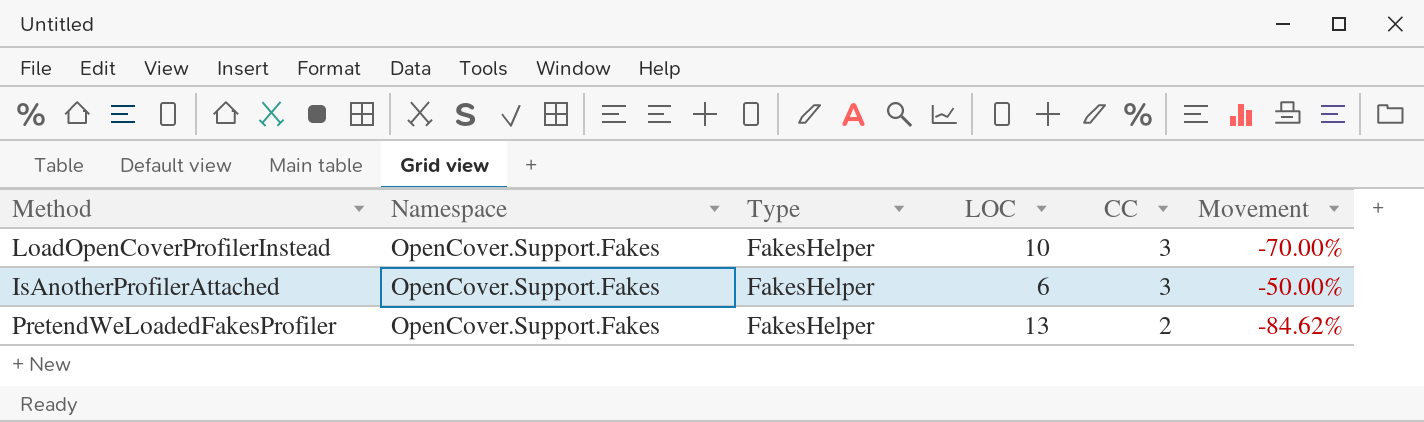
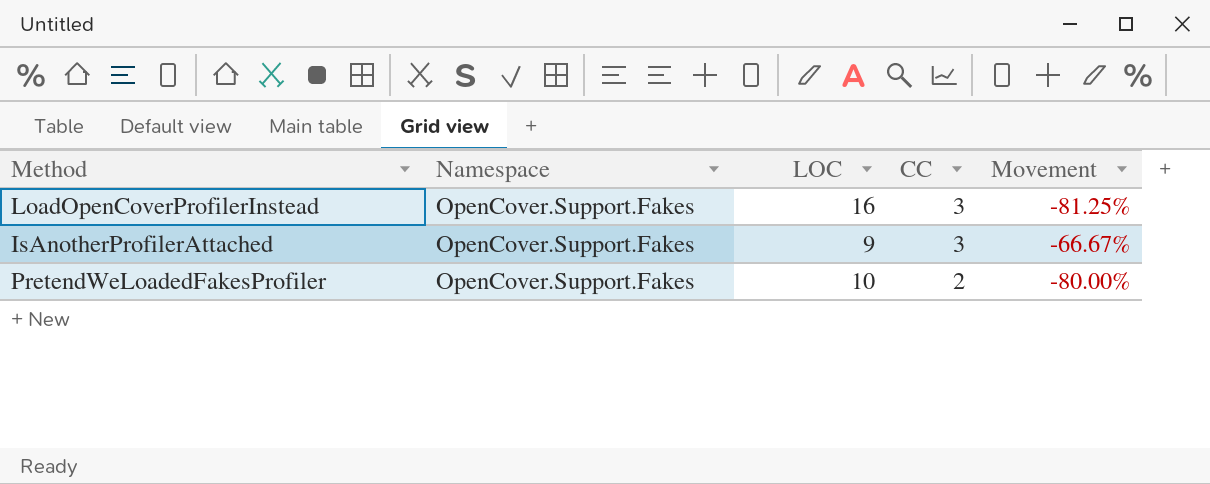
column Type | position: 3 -> none
LoadOpenCoverProfilerInstead | LOC: 10 -> 16
LoadOpenCoverProfilerInstead | Movement: -70.00% -> -81.25%
IsAnotherProfilerAttached | LOC: 6 -> 9
IsAnotherProfilerAttached | Movement: -50.00% -> -66.67%
PretendWeLoadedFakesProfiler | LOC: 13 -> 10
PretendWeLoadedFakesProfiler | Movement: -84.62% -> -80.00%

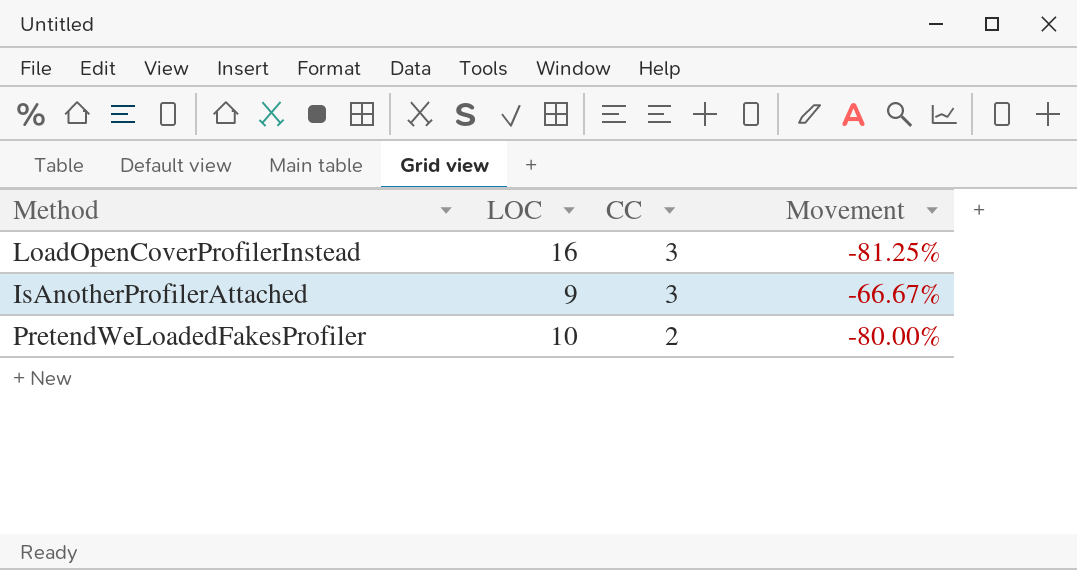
column Namespace | position: 2 -> none

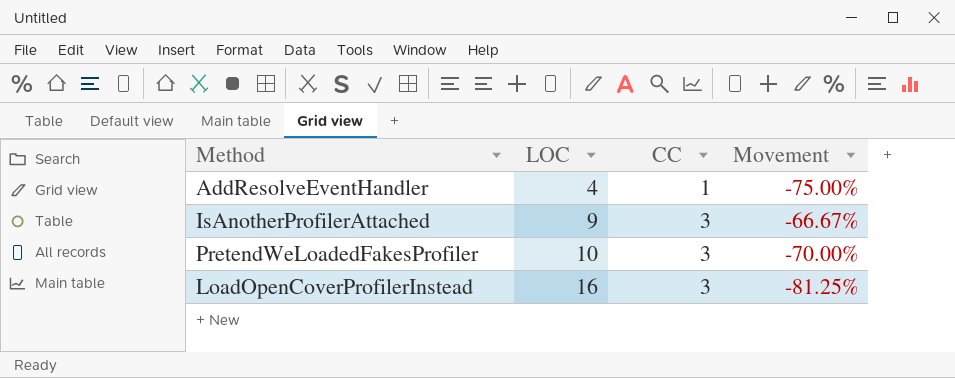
row order: CC descending -> LOC ascending
row AddResolveEventHandler: none -> 4 | 1 | -75.00%
PretendWeLoadedFakesProfiler | CC: 2 -> 3
PretendWeLoadedFakesProfiler | Movement: -80.00% -> -70.00%

